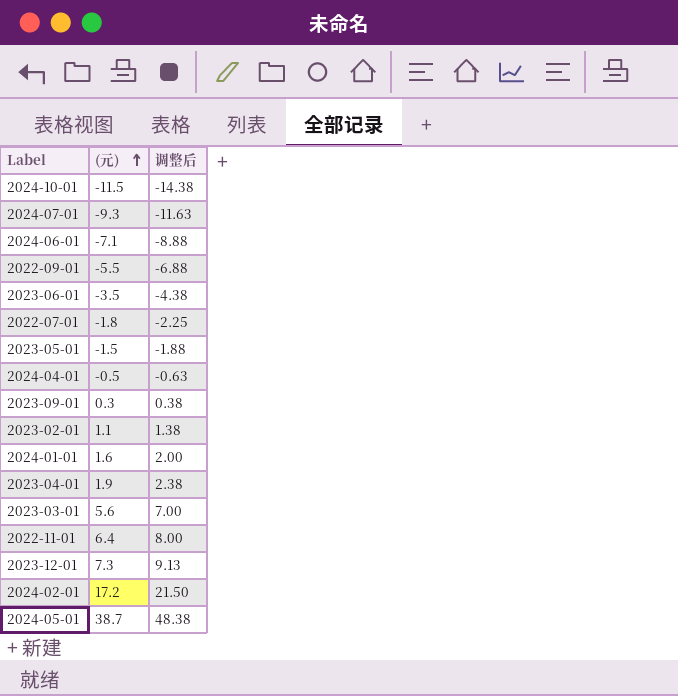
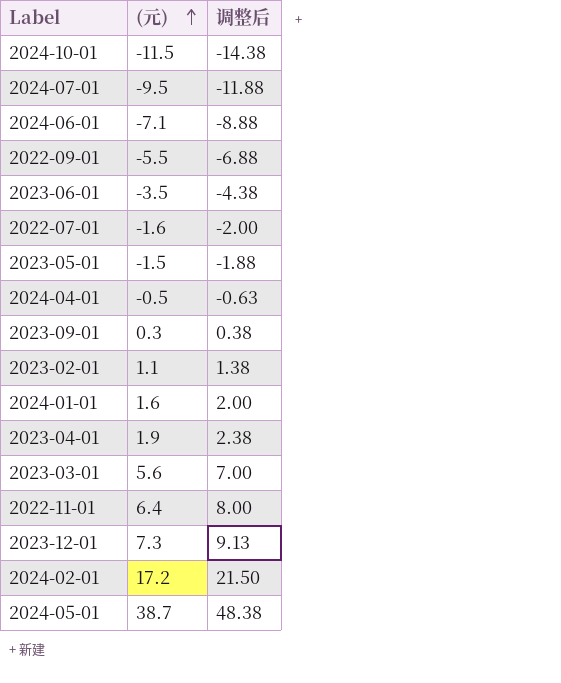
2024-07-01 | (元): -9.3 -> -9.5
2024-07-01 | 调整后: -11.63 -> -11.88
2022-07-01 | (元): -1.8 -> -1.6
2022-07-01 | 调整后: -2.25 -> -2.00

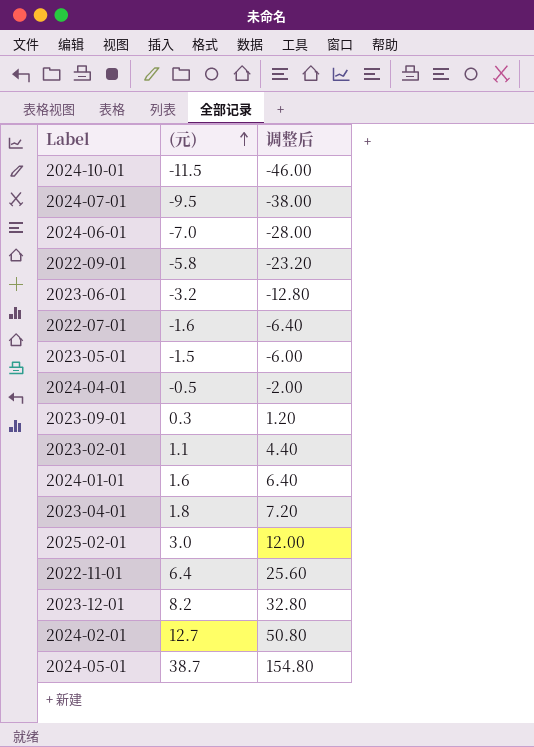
column 调整后 | formula: [(元)] * 1.25 -> [(元)] * 4
row 2023-03-01: 5.6 | 7.00 -> none
2024-06-01 | (元): -7.1 -> -7.0
2022-09-01 | (元): -5.5 -> -5.8
2023-06-01 | (元): -3.5 -> -3.2
2023-04-01 | (元): 1.9 -> 1.8
row 2025-02-01: none -> 3.0 | 12.00
2023-12-01 | (元): 7.3 -> 8.2
2024-02-01 | (元): 17.2 -> 12.7

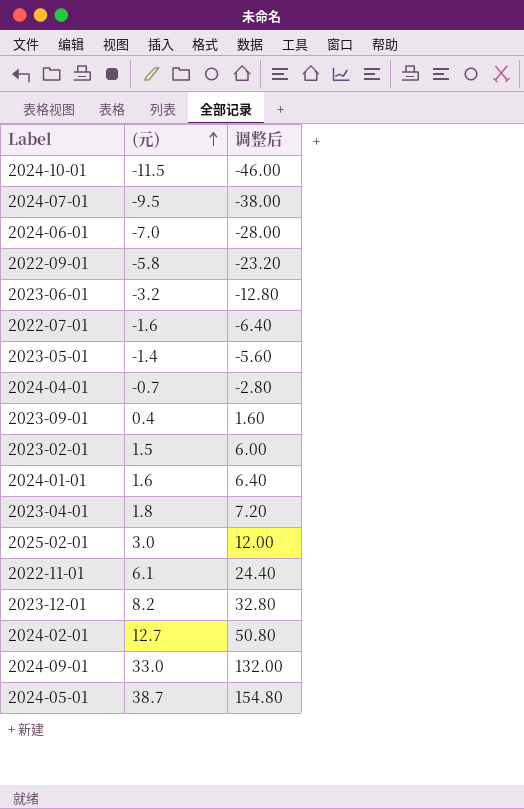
2023-05-01 | (元): -1.5 -> -1.4
2023-05-01 | 调整后: -6.00 -> -5.60
2024-04-01 | (元): -0.5 -> -0.7
2024-04-01 | 调整后: -2.00 -> -2.80
2023-09-01 | (元): 0.3 -> 0.4
2023-09-01 | 调整后: 1.20 -> 1.60
2023-02-01 | (元): 1.1 -> 1.5
2023-02-01 | 调整后: 4.40 -> 6.00
2022-11-01 | (元): 6.4 -> 6.1
2022-11-01 | 调整后: 25.60 -> 24.40
row 2024-09-01: none -> 33.0 | 132.00

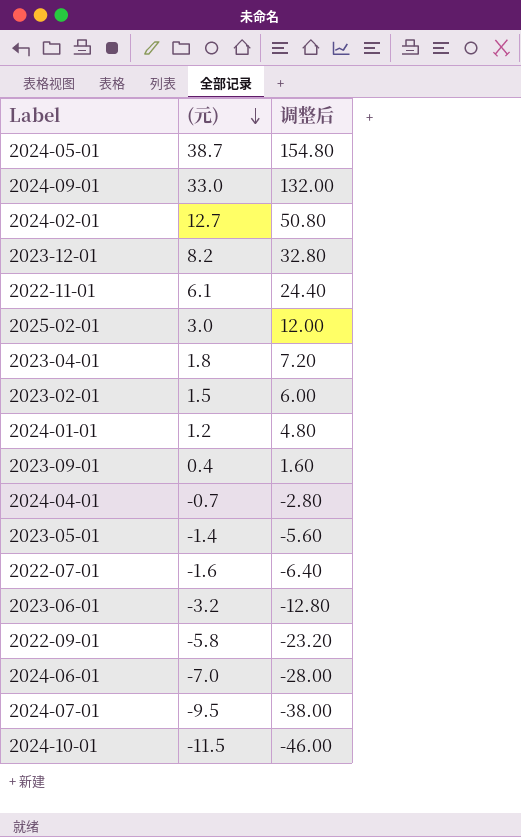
row order: (元) ascending -> (元) descending
2024-01-01 | (元): 1.6 -> 1.2
2024-01-01 | 调整后: 6.40 -> 4.80

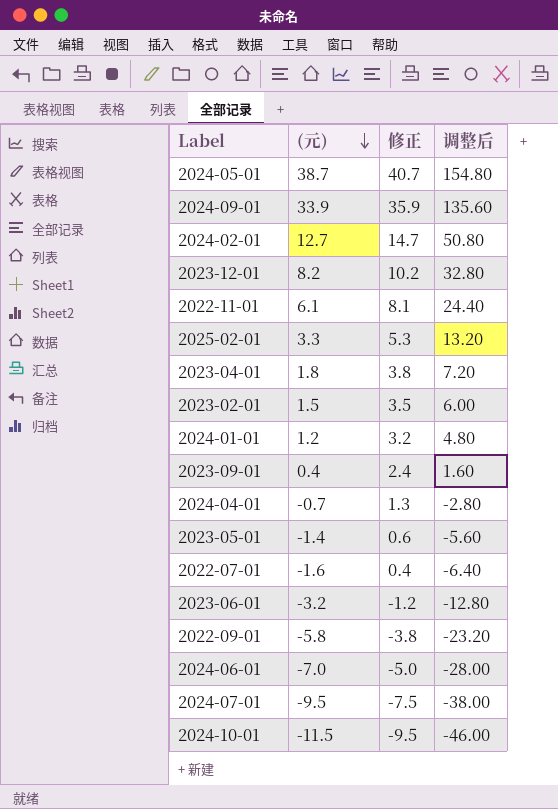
column 修正 | formula: none -> [(元)] + 2
2024-09-01 | (元): 33.0 -> 33.9
2024-09-01 | 调整后: 132.00 -> 135.60
2025-02-01 | (元): 3.0 -> 3.3
2025-02-01 | 调整后: 12.00 -> 13.20

